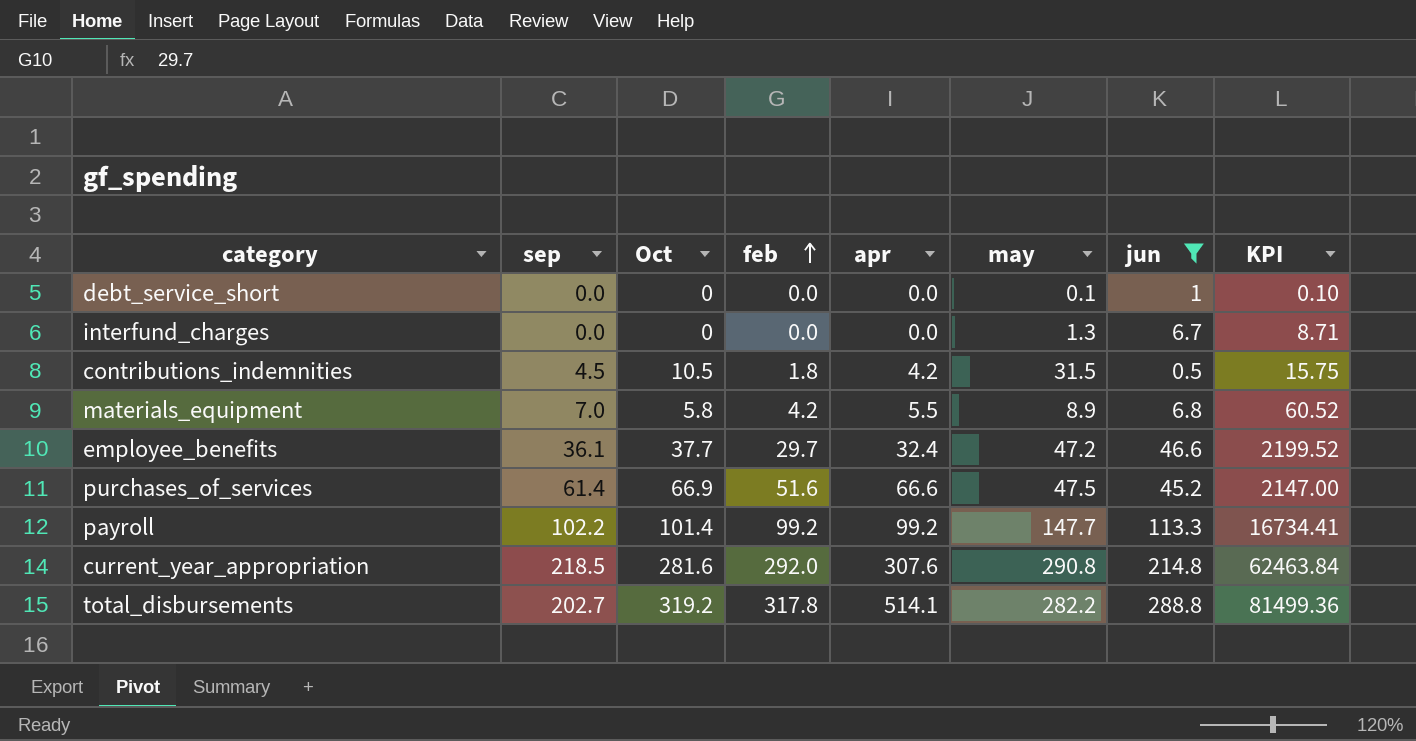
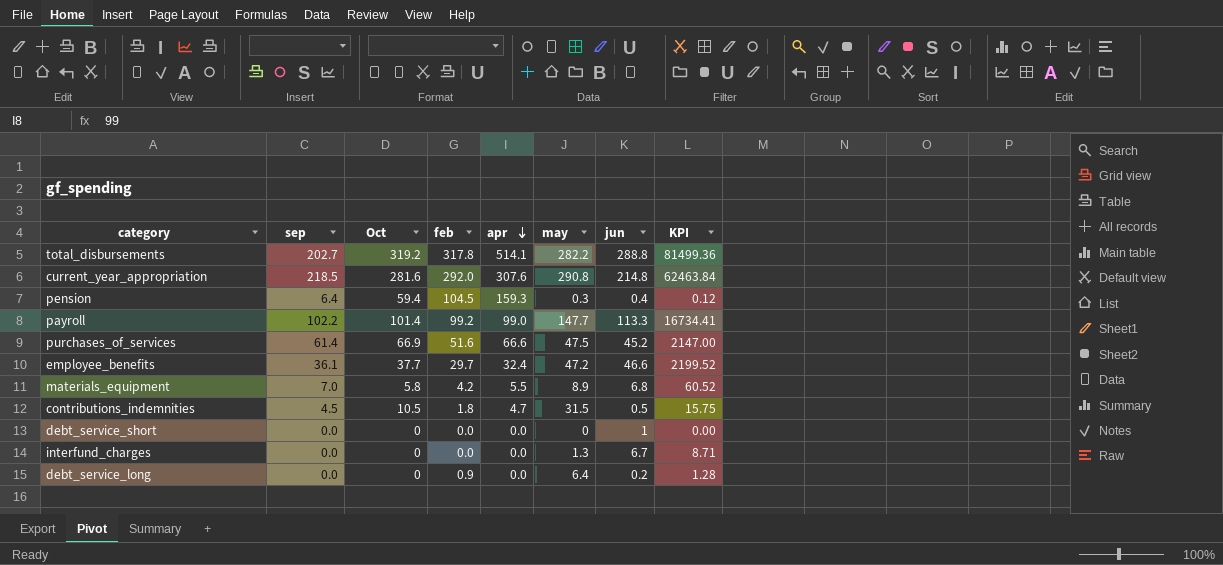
filter: jun >= 0.5 -> none
row order: feb ascending -> apr descending
payroll | apr: 99.2 -> 99.0
contributions_indemnities | apr: 4.2 -> 4.7
debt_service_short | may: 0.1 -> 0
debt_service_short | KPI: 0.10 -> 0.00

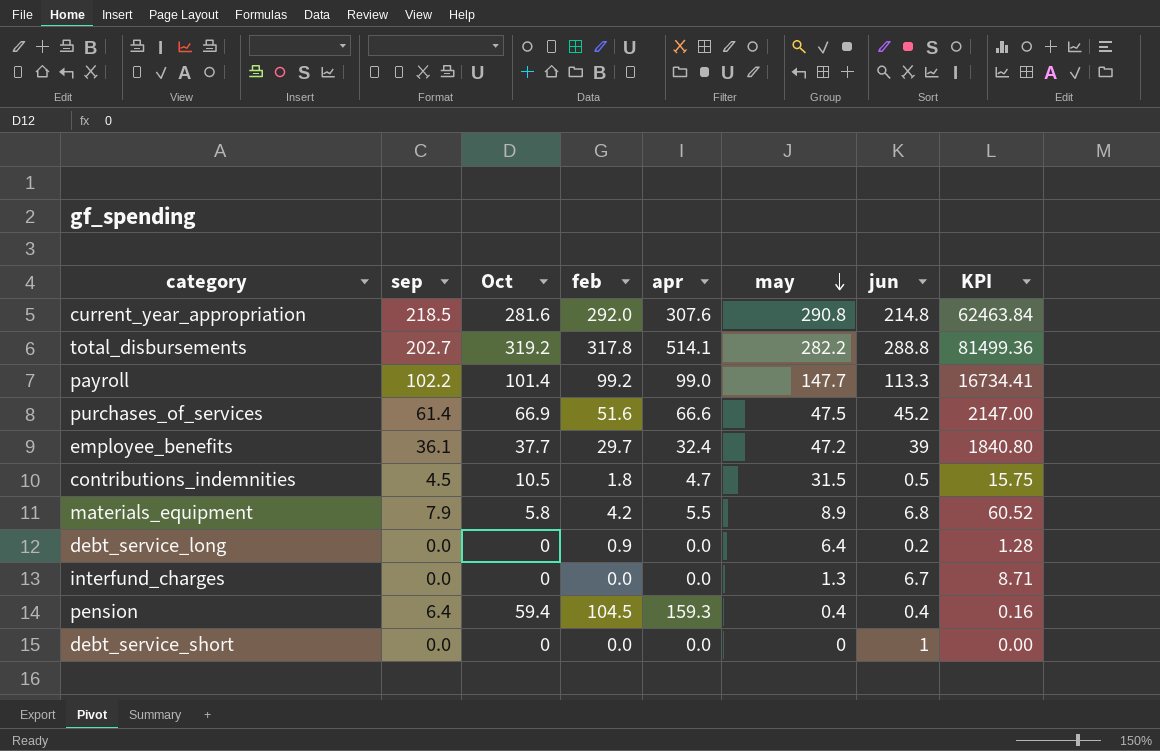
row order: apr descending -> may descending
employee_benefits | jun: 46.6 -> 39
employee_benefits | KPI: 2199.52 -> 1840.80
materials_equipment | sep: 7.0 -> 7.9
pension | may: 0.3 -> 0.4
pension | KPI: 0.12 -> 0.16

